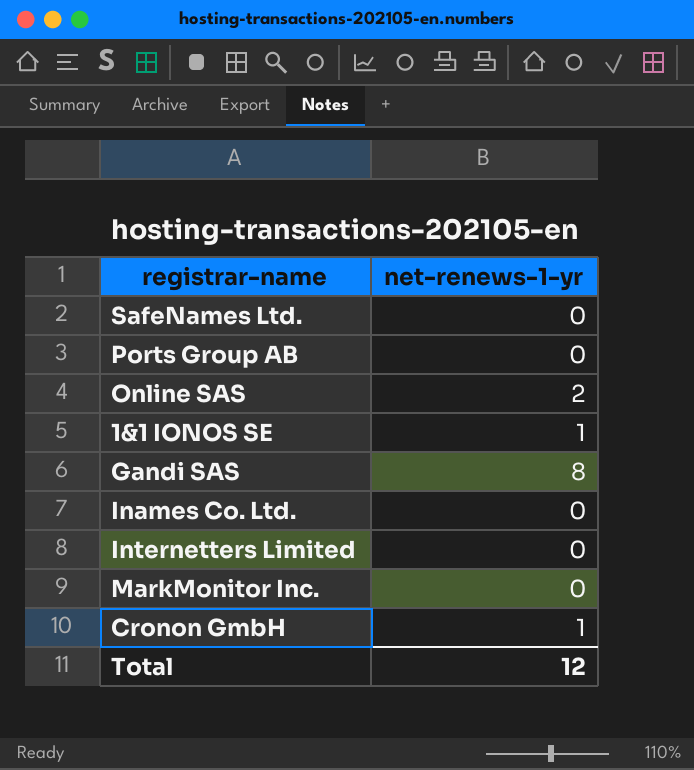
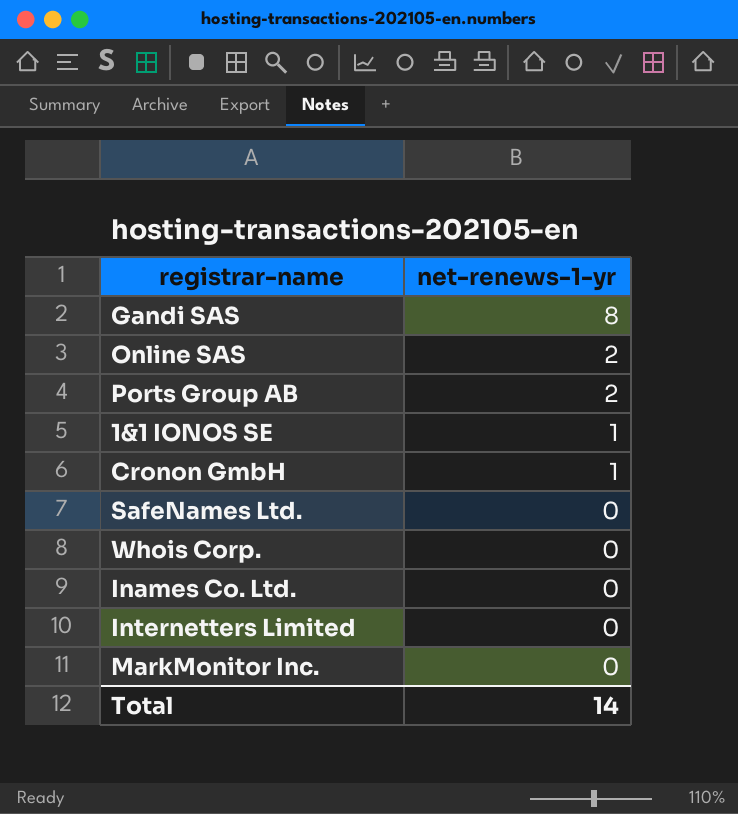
row order: none -> net-renews-1-yr descending
Ports Group AB | net-renews-1-yr: 0 -> 2
row Whois Corp.: none -> 0
Total | net-renews-1-yr: 12 -> 14

